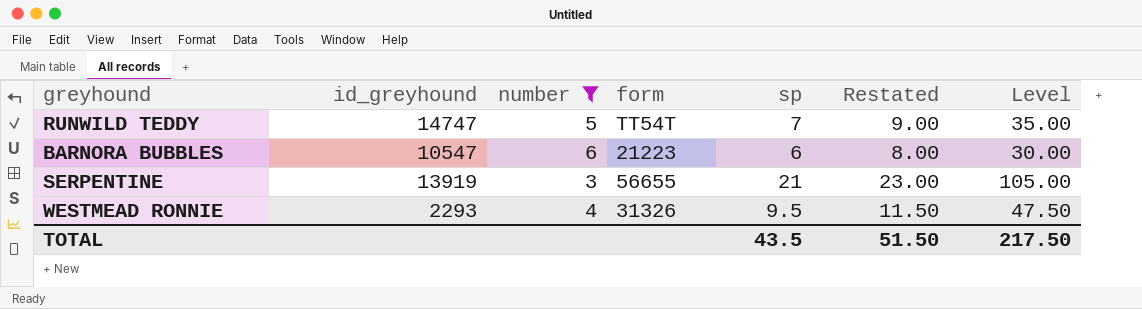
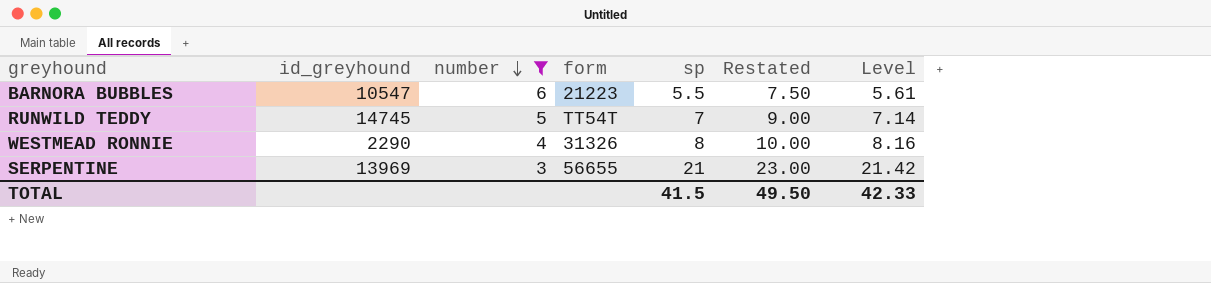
row order: none -> number descending
column Level | formula: [sp] * 5 -> [sp] * 1.02
BARNORA BUBBLES | sp: 6 -> 5.5
BARNORA BUBBLES | Restated: 8.00 -> 7.50
RUNWILD TEDDY | id_greyhound: 14747 -> 14745
WESTMEAD RONNIE | id_greyhound: 2293 -> 2290
WESTMEAD RONNIE | sp: 9.5 -> 8
WESTMEAD RONNIE | Restated: 11.50 -> 10.00
SERPENTINE | id_greyhound: 13919 -> 13969
TOTAL | sp: 43.5 -> 41.5
TOTAL | Restated: 51.50 -> 49.50
TOTAL | Level: 217.50 -> 42.33

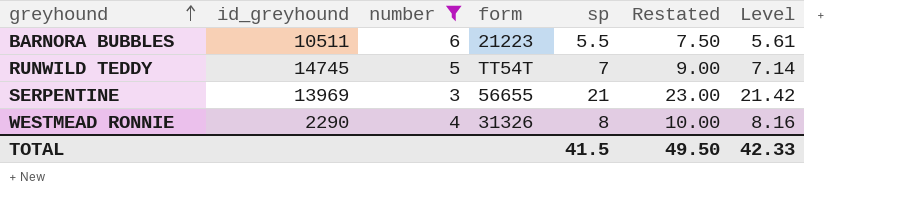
row order: number descending -> greyhound ascending
BARNORA BUBBLES | id_greyhound: 10547 -> 10511

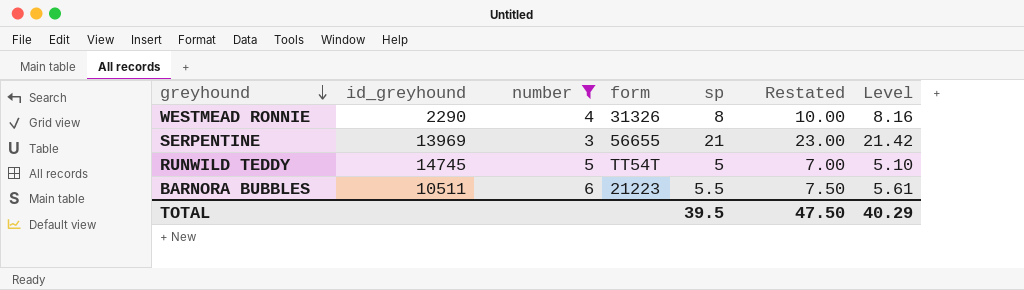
row order: greyhound ascending -> greyhound descending
RUNWILD TEDDY | sp: 7 -> 5
RUNWILD TEDDY | Restated: 9.00 -> 7.00
RUNWILD TEDDY | Level: 7.14 -> 5.10
TOTAL | sp: 41.5 -> 39.5
TOTAL | Restated: 49.50 -> 47.50
TOTAL | Level: 42.33 -> 40.29

